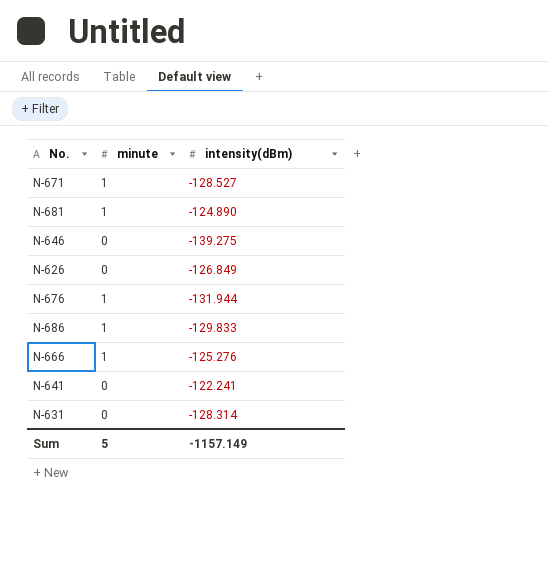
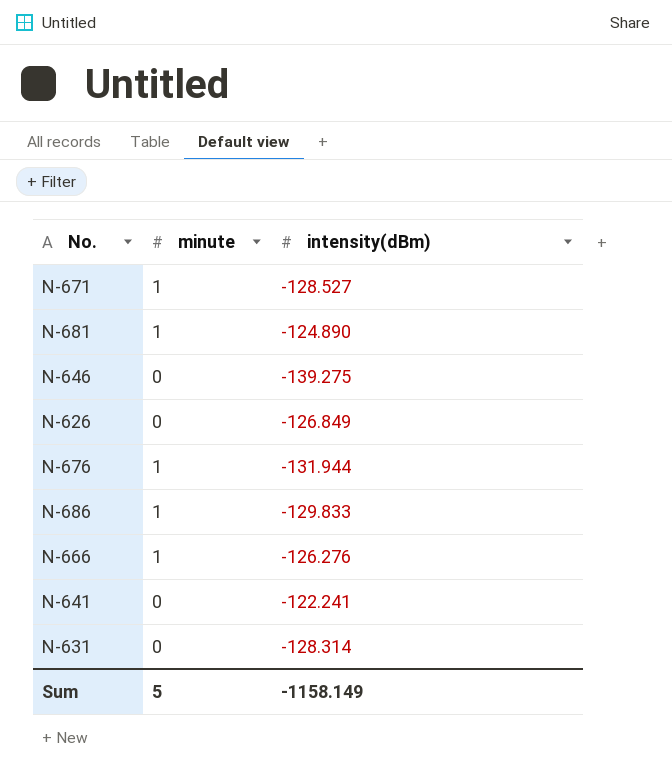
N-666 | intensity(dBm): -125.276 -> -126.276
Sum | intensity(dBm): -1157.149 -> -1158.149

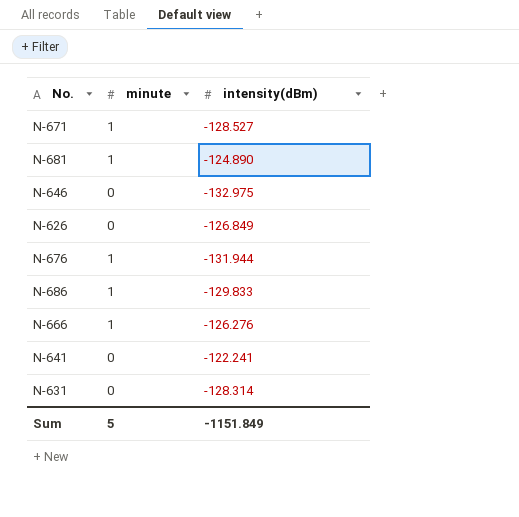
N-646 | intensity(dBm): -139.275 -> -132.975
Sum | intensity(dBm): -1158.149 -> -1151.849

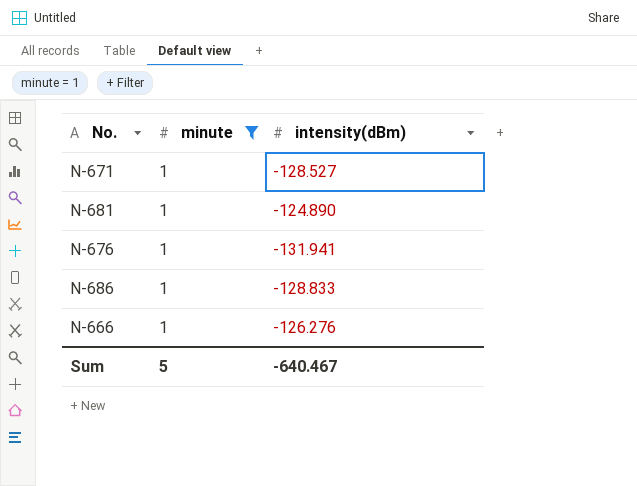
filter: none -> minute = 1
N-676 | intensity(dBm): -131.944 -> -131.941
N-686 | intensity(dBm): -129.833 -> -128.833
Sum | intensity(dBm): -1151.849 -> -640.467

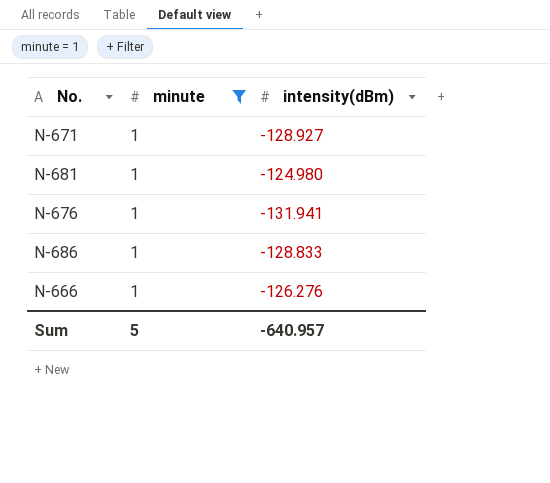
N-671 | intensity(dBm): -128.527 -> -128.927
N-681 | intensity(dBm): -124.890 -> -124.980
Sum | intensity(dBm): -640.467 -> -640.957

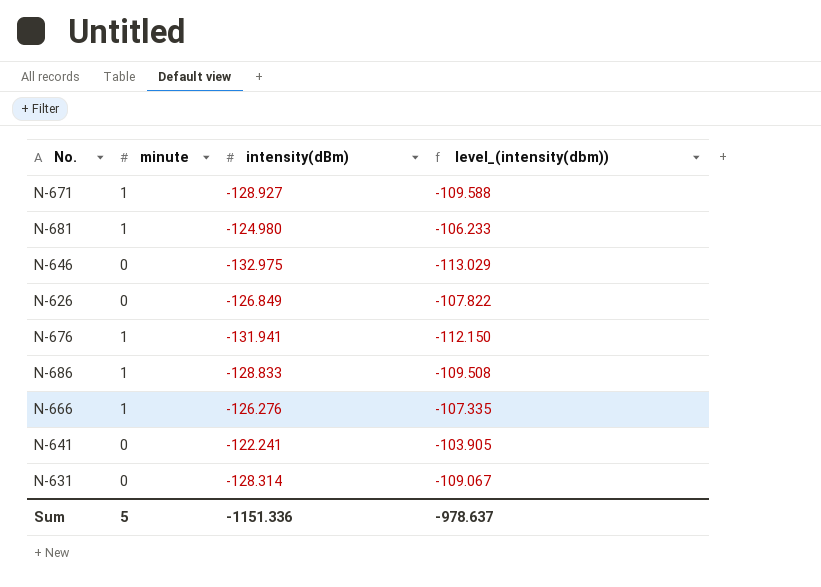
filter: minute = 1 -> none
column level_(intensity(dbm)) | formula: none -> [intensity(dBm)] * 0.85
Sum | intensity(dBm): -640.957 -> -1151.336

